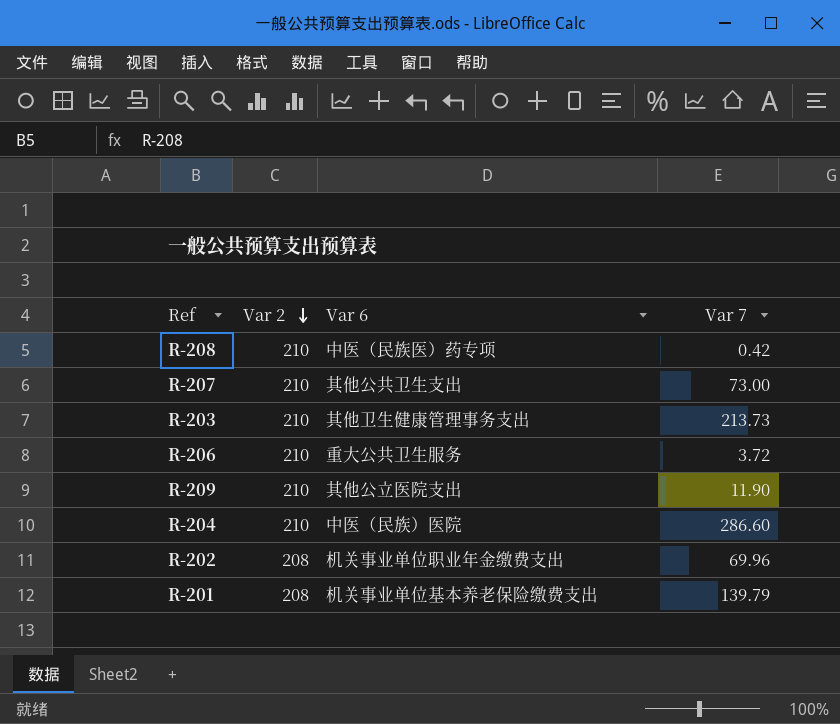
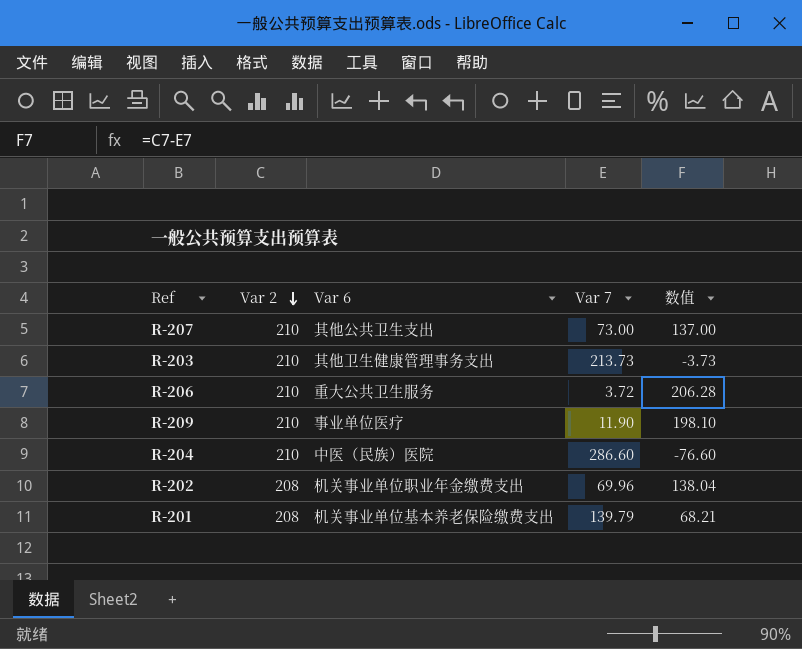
column 数值 | formula: none -> [Var 2] - [Var 7]
row R-208: 210 | 中医（民族医）药专项 | 0.42 -> none
R-209 | Var 6: 其他公立医院支出 -> 事业单位医疗

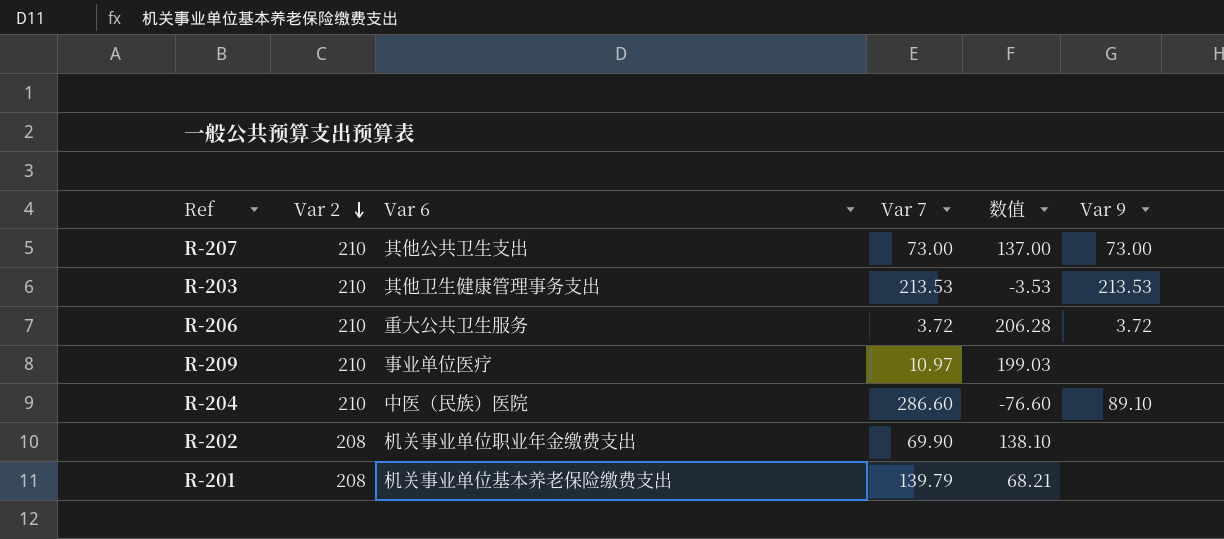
column Var 9 | position: none -> 6
R-203 | Var 7: 213.73 -> 213.53
R-203 | 数值: -3.73 -> -3.53
R-209 | Var 7: 11.90 -> 10.97
R-209 | 数值: 198.10 -> 199.03
R-202 | Var 7: 69.96 -> 69.90
R-202 | 数值: 138.04 -> 138.10

